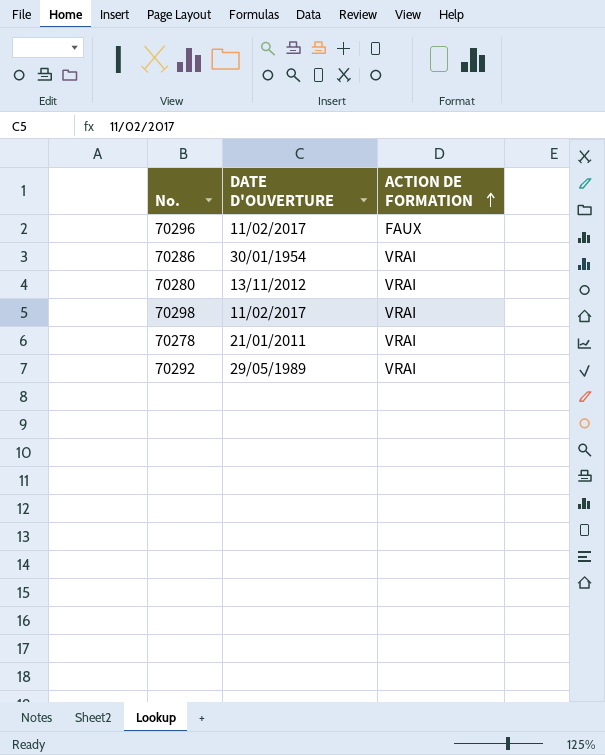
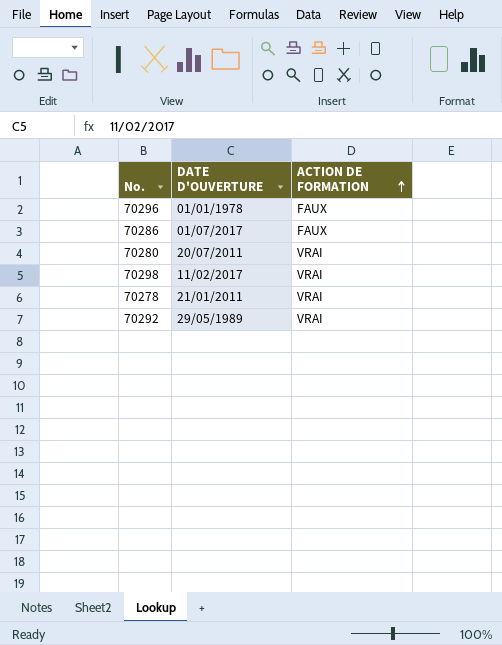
70296 | DATE D'OUVERTURE: 11/02/2017 -> 01/01/1978
70286 | DATE D'OUVERTURE: 30/01/1954 -> 01/07/2017
70286 | ACTION DE FORMATION: VRAI -> FAUX
70280 | DATE D'OUVERTURE: 13/11/2012 -> 20/07/2011

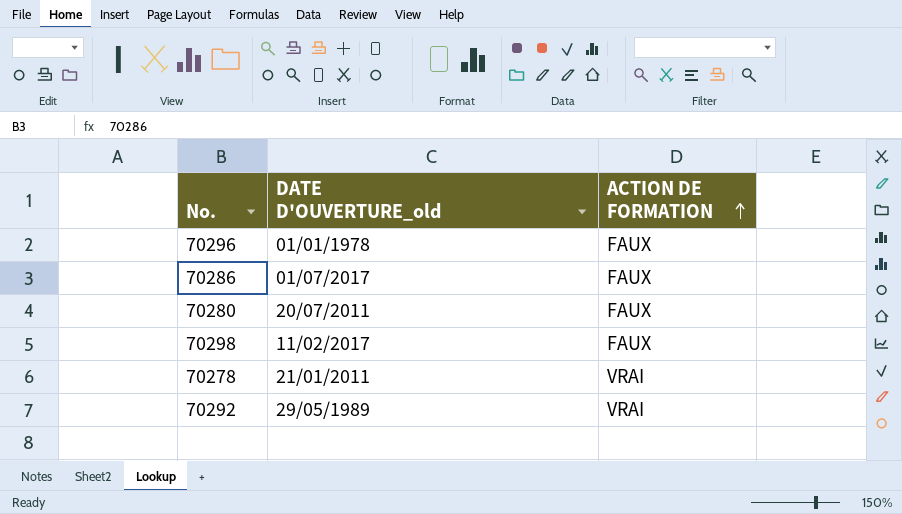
column name: DATE D'OUVERTURE -> DATE D'OUVERTURE_old
70280 | ACTION DE FORMATION: VRAI -> FAUX
70298 | ACTION DE FORMATION: VRAI -> FAUX

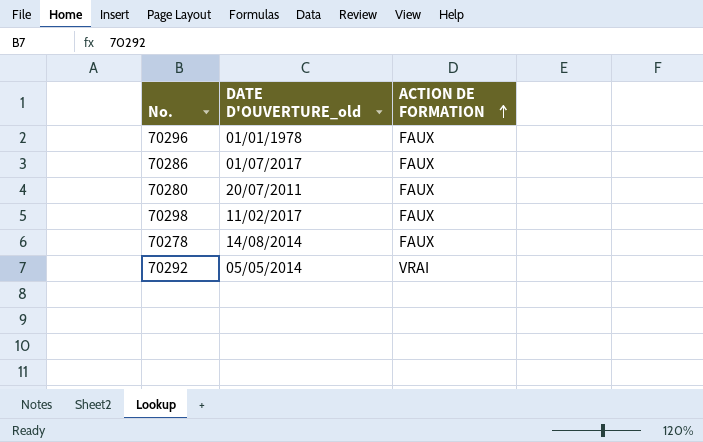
70278 | DATE D'OUVERTURE_old: 21/01/2011 -> 14/08/2014
70278 | ACTION DE FORMATION: VRAI -> FAUX
70292 | DATE D'OUVERTURE_old: 29/05/1989 -> 05/05/2014

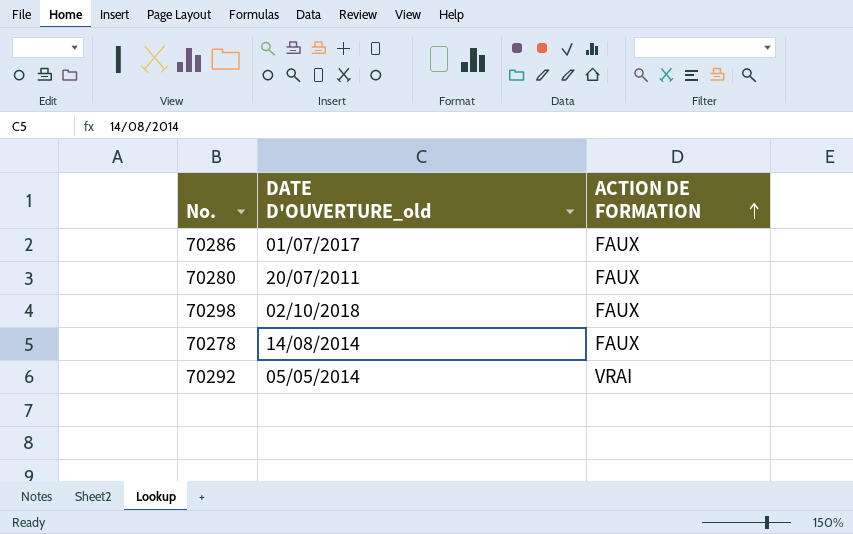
row 70296: 01/01/1978 | FAUX -> none
70298 | DATE D'OUVERTURE_old: 11/02/2017 -> 02/10/2018

